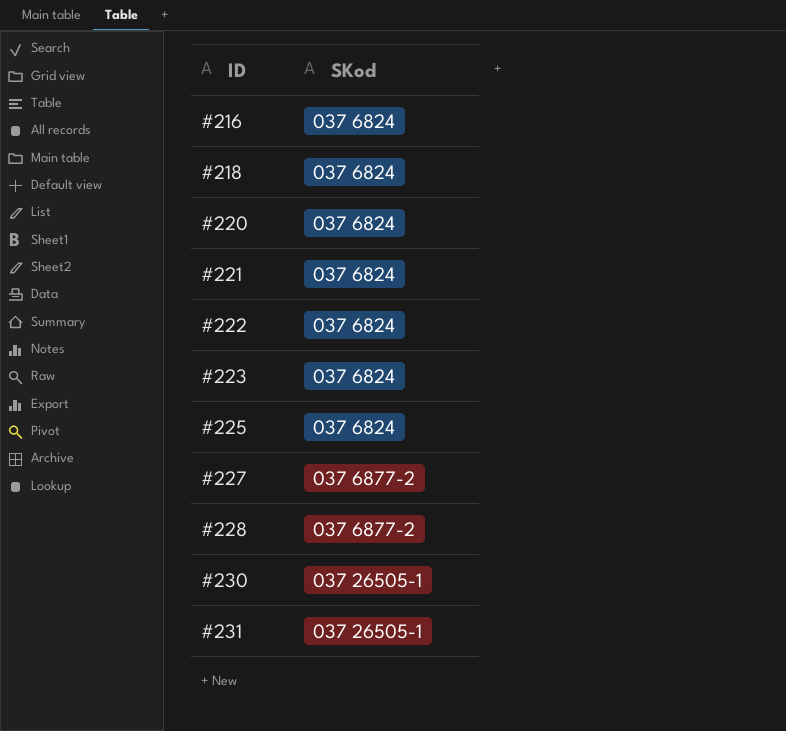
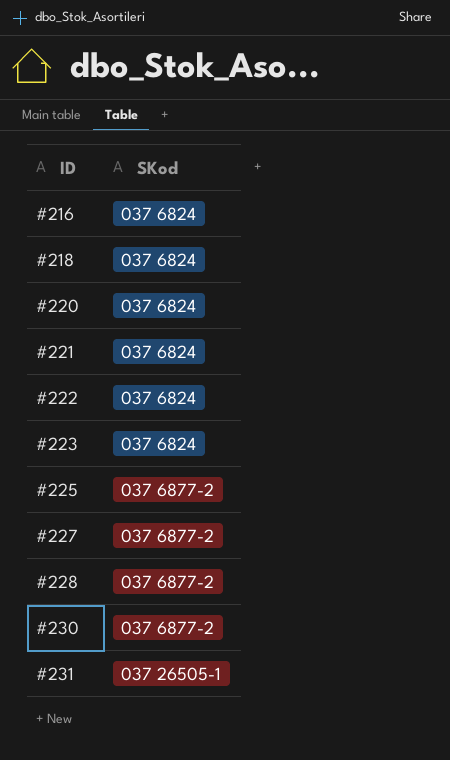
#225 | SKod: 037 6824 -> 037 6877-2
#230 | SKod: 037 26505-1 -> 037 6877-2

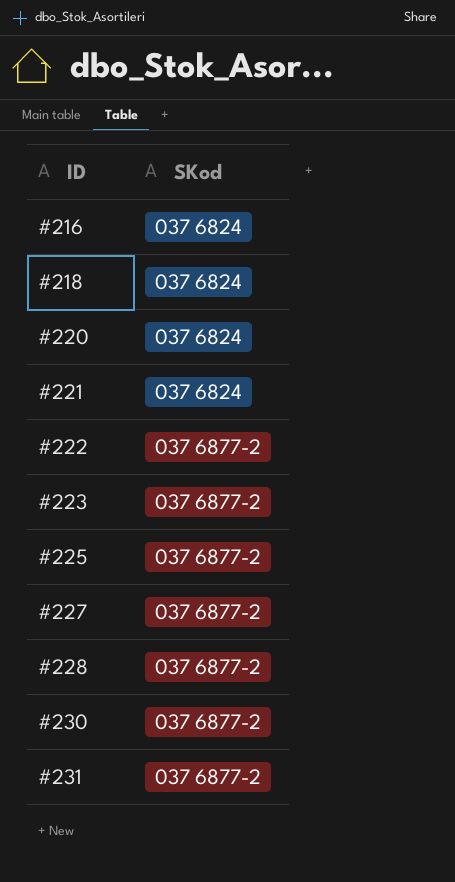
#222 | SKod: 037 6824 -> 037 6877-2
#223 | SKod: 037 6824 -> 037 6877-2
#231 | SKod: 037 26505-1 -> 037 6877-2

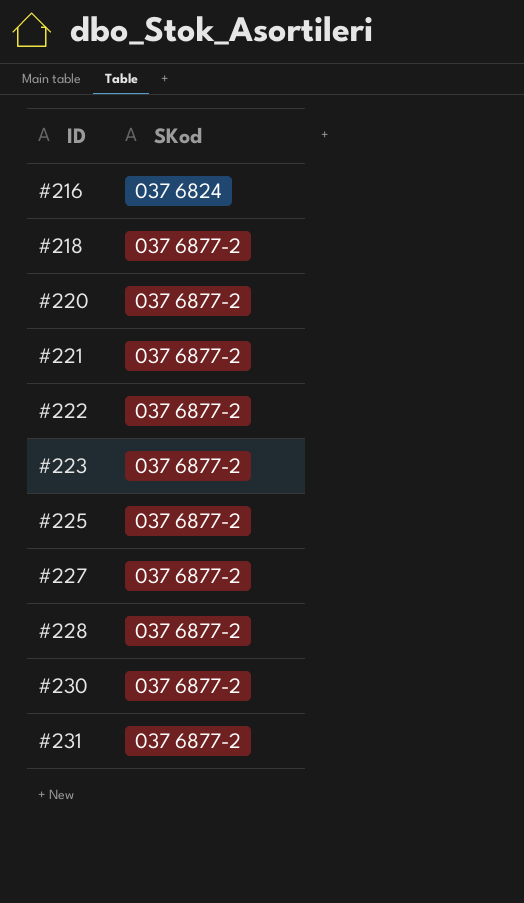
#218 | SKod: 037 6824 -> 037 6877-2
#220 | SKod: 037 6824 -> 037 6877-2
#221 | SKod: 037 6824 -> 037 6877-2

